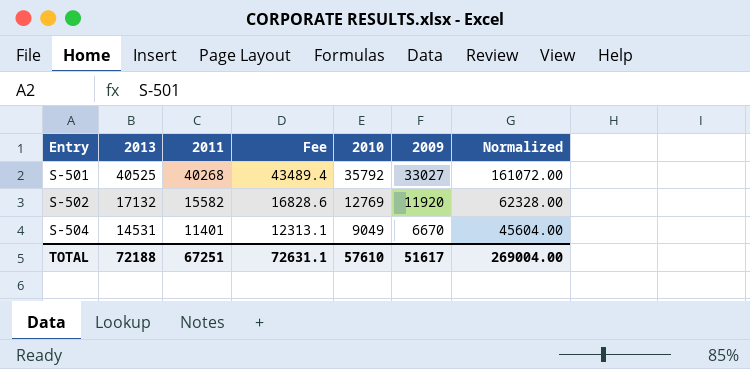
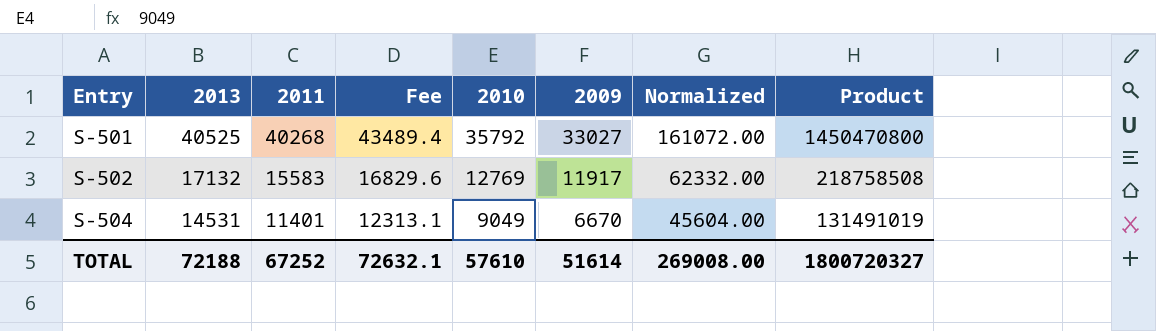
column Product | formula: none -> [2013] * [2010]
S-502 | 2011: 15582 -> 15583
S-502 | Fee: 16828.6 -> 16829.6
S-502 | 2009: 11920 -> 11917
S-502 | Normalized: 62328.00 -> 62332.00
TOTAL | 2011: 67251 -> 67252
TOTAL | Fee: 72631.1 -> 72632.1
TOTAL | 2009: 51617 -> 51614
TOTAL | Normalized: 269004.00 -> 269008.00

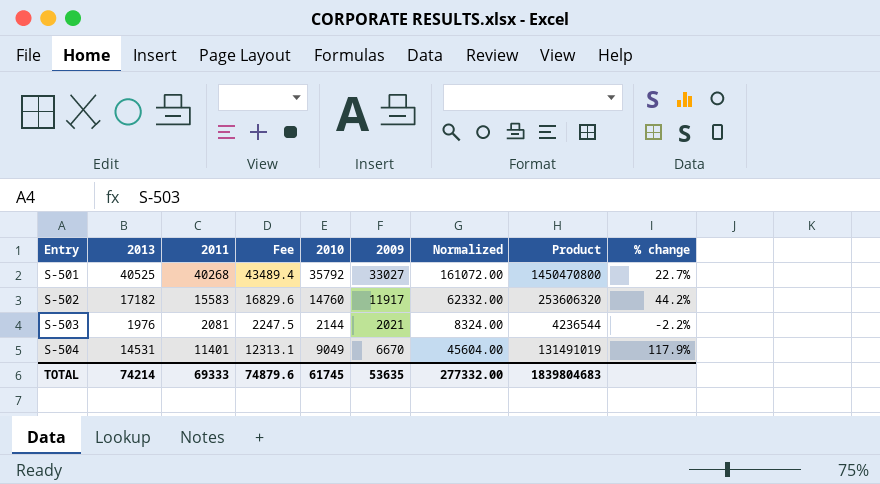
column % change | formula: none -> ([2013] - [2009]) / [2009]
S-502 | 2013: 17132 -> 17182
S-502 | 2010: 12769 -> 14760
S-502 | Product: 218758508 -> 253606320
row S-503: none -> 1976 | 2081 | 2247.5 | 2144 | 2021 | 8324.00 | 4236544 | -2.2%
TOTAL | 2013: 72188 -> 74214
TOTAL | 2011: 67252 -> 69333
TOTAL | Fee: 72632.1 -> 74879.6
TOTAL | 2010: 57610 -> 61745
TOTAL | 2009: 51614 -> 53635
TOTAL | Normalized: 269008.00 -> 277332.00
TOTAL | Product: 1800720327 -> 1839804683

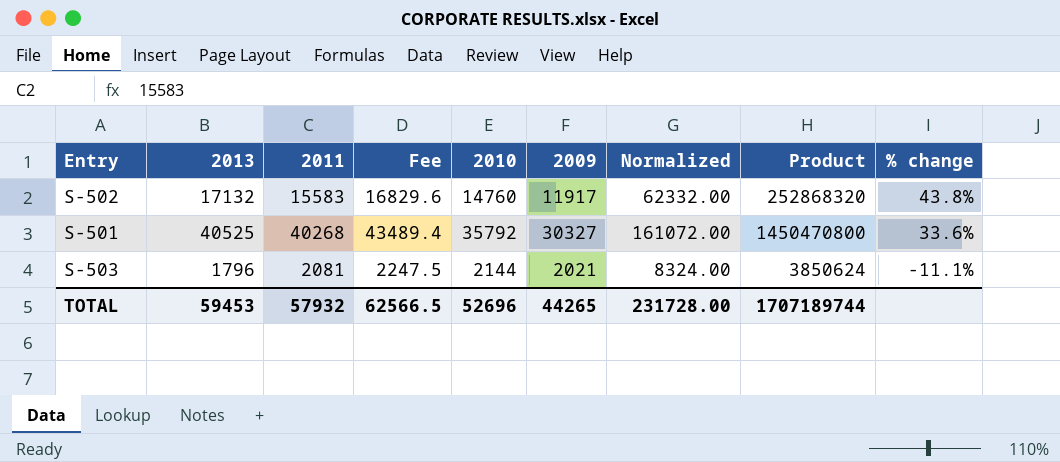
row order: Entry ascending -> % change descending
row S-504: 14531 | 11401 | 12313.1 | 9049 | 6670 | 45604.00 | 131491019 | 117.9% -> none
S-502 | 2013: 17182 -> 17132
S-502 | Product: 253606320 -> 252868320
S-502 | % change: 44.2% -> 43.8%
S-501 | 2009: 33027 -> 30327
S-501 | % change: 22.7% -> 33.6%
S-503 | 2013: 1976 -> 1796
S-503 | Product: 4236544 -> 3850624
S-503 | % change: -2.2% -> -11.1%
TOTAL | 2013: 74214 -> 59453
TOTAL | 2011: 69333 -> 57932
TOTAL | Fee: 74879.6 -> 62566.5
TOTAL | 2010: 61745 -> 52696
TOTAL | 2009: 53635 -> 44265
TOTAL | Normalized: 277332.00 -> 231728.00
TOTAL | Product: 1839804683 -> 1707189744

